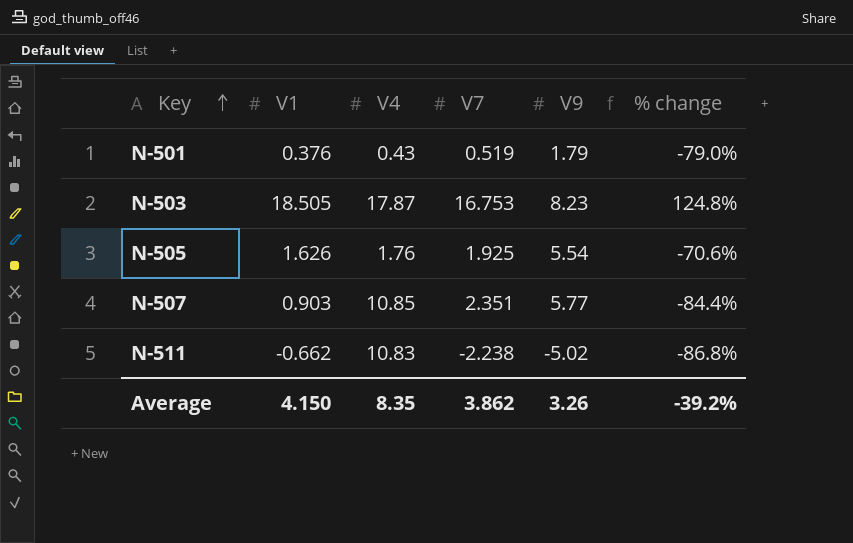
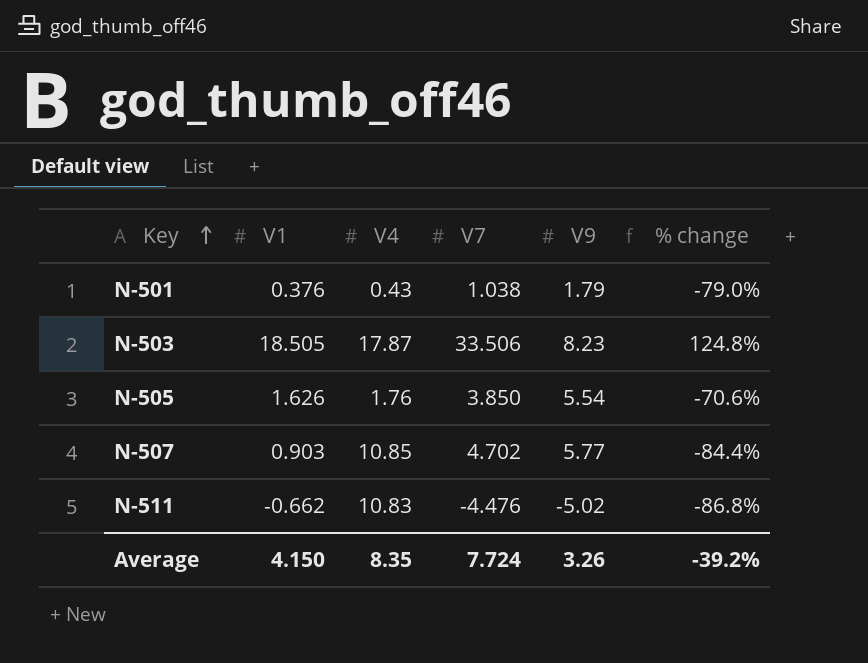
N-501 | V7: 0.519 -> 1.038
N-503 | V7: 16.753 -> 33.506
N-505 | V7: 1.925 -> 3.850
N-507 | V7: 2.351 -> 4.702
N-511 | V7: -2.238 -> -4.476
Average | V7: 3.862 -> 7.724

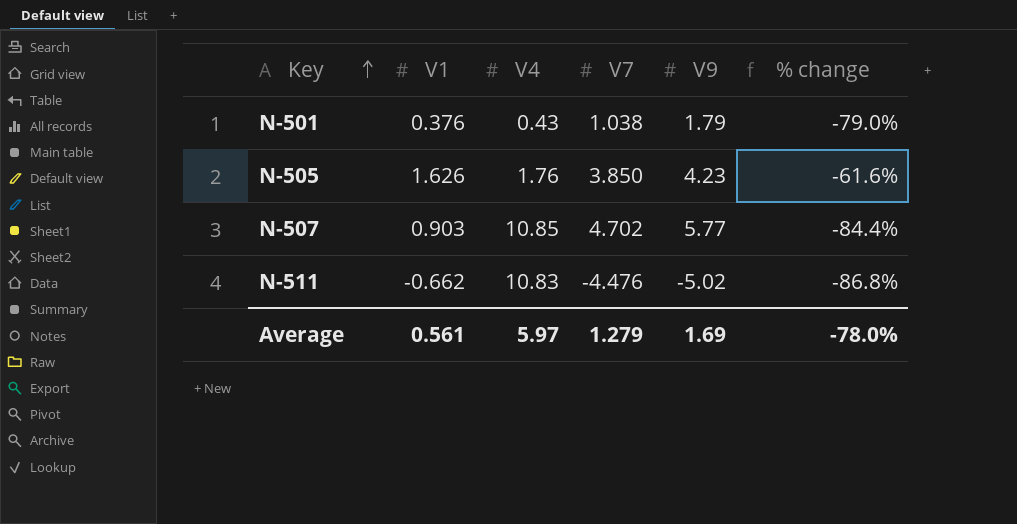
row N-503: 18.505 | 17.87 | 33.506 | 8.23 | 124.8% -> none
N-505 | V9: 5.54 -> 4.23
N-505 | % change: -70.6% -> -61.6%
Average | V1: 4.150 -> 0.561
Average | V4: 8.35 -> 5.97
Average | V7: 7.724 -> 1.279
Average | V9: 3.26 -> 1.69
Average | % change: -39.2% -> -78.0%

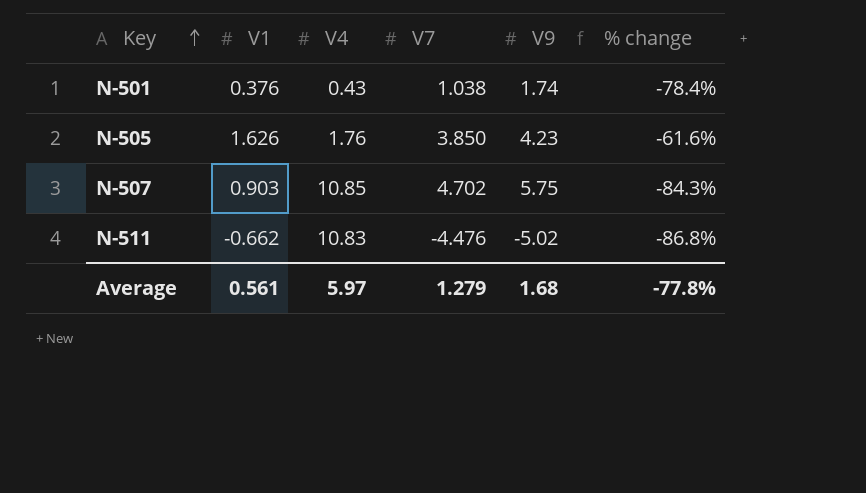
N-501 | V9: 1.79 -> 1.74
N-501 | % change: -79.0% -> -78.4%
N-507 | V9: 5.77 -> 5.75
N-507 | % change: -84.4% -> -84.3%
Average | V9: 1.69 -> 1.68
Average | % change: -78.0% -> -77.8%

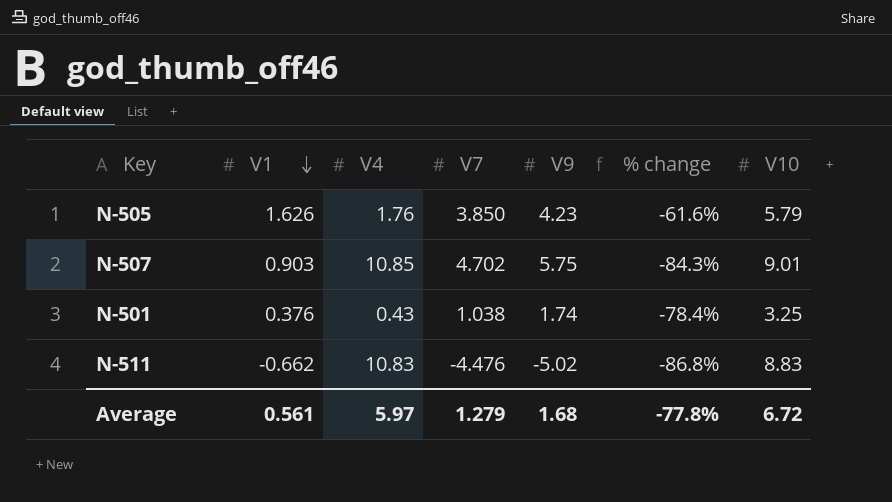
row order: Key ascending -> V1 descending
column V10 | position: none -> 7

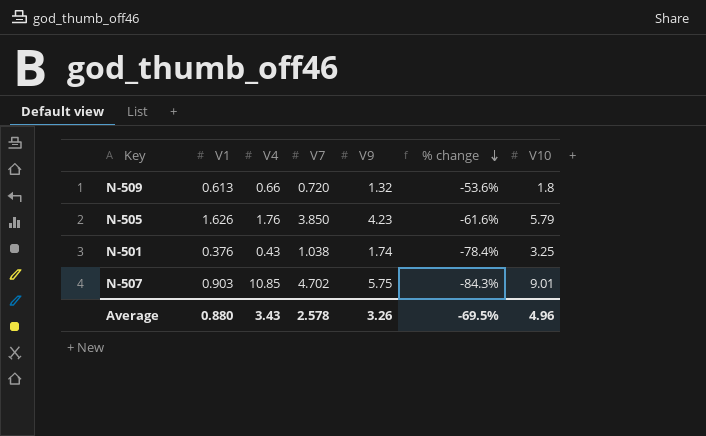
row order: V1 descending -> % change descending
row N-511: -0.662 | 10.83 | -4.476 | -5.02 | -86.8% | 8.83 -> none
row N-509: none -> 0.613 | 0.66 | 0.720 | 1.32 | -53.6% | 1.8
Average | V1: 0.561 -> 0.880
Average | V4: 5.97 -> 3.43
Average | V7: 1.279 -> 2.578
Average | V9: 1.68 -> 3.26
Average | % change: -77.8% -> -69.5%
Average | V10: 6.72 -> 4.96

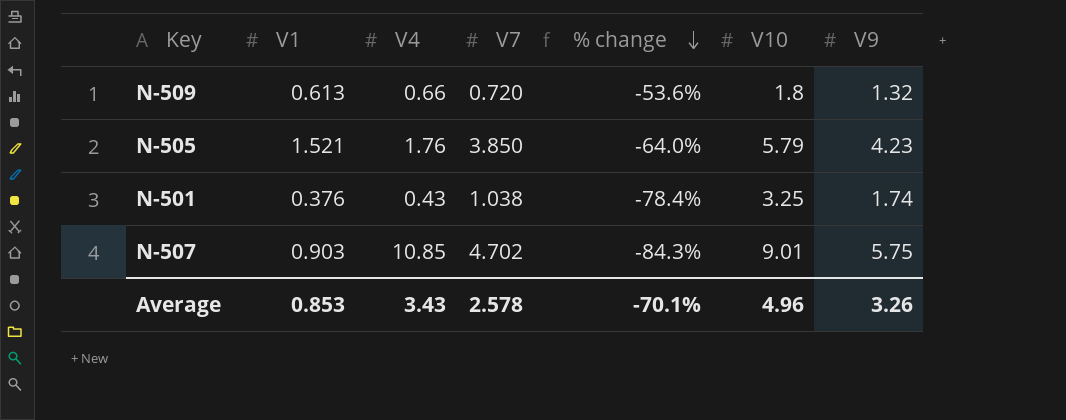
column V9 | position: 5 -> 7
N-505 | V1: 1.626 -> 1.521
N-505 | % change: -61.6% -> -64.0%
Average | V1: 0.880 -> 0.853
Average | % change: -69.5% -> -70.1%

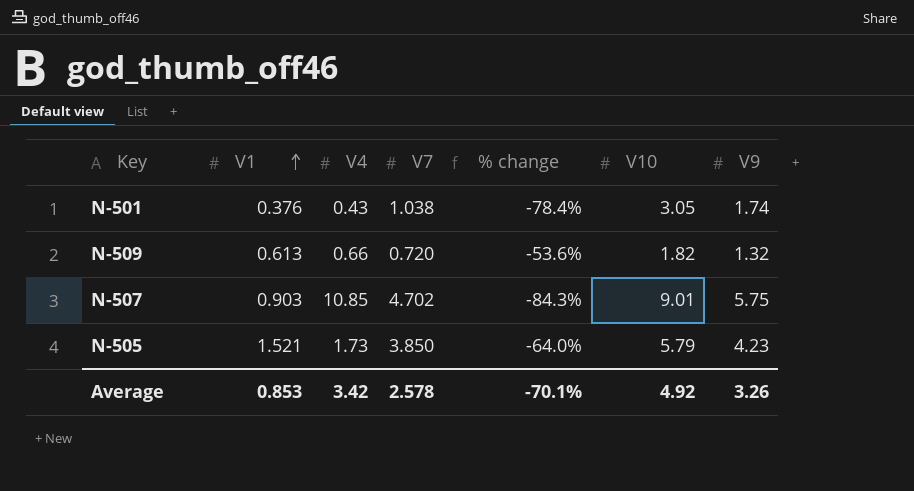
row order: % change descending -> V1 ascending
N-501 | V10: 3.25 -> 3.05
N-509 | V10: 1.8 -> 1.82
N-505 | V4: 1.76 -> 1.73
Average | V4: 3.43 -> 3.42
Average | V10: 4.96 -> 4.92

